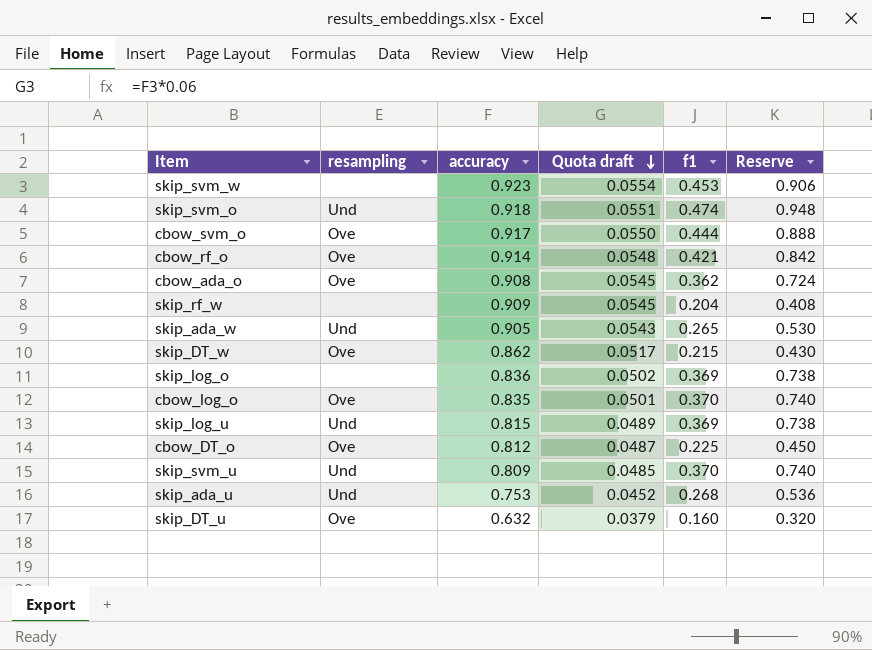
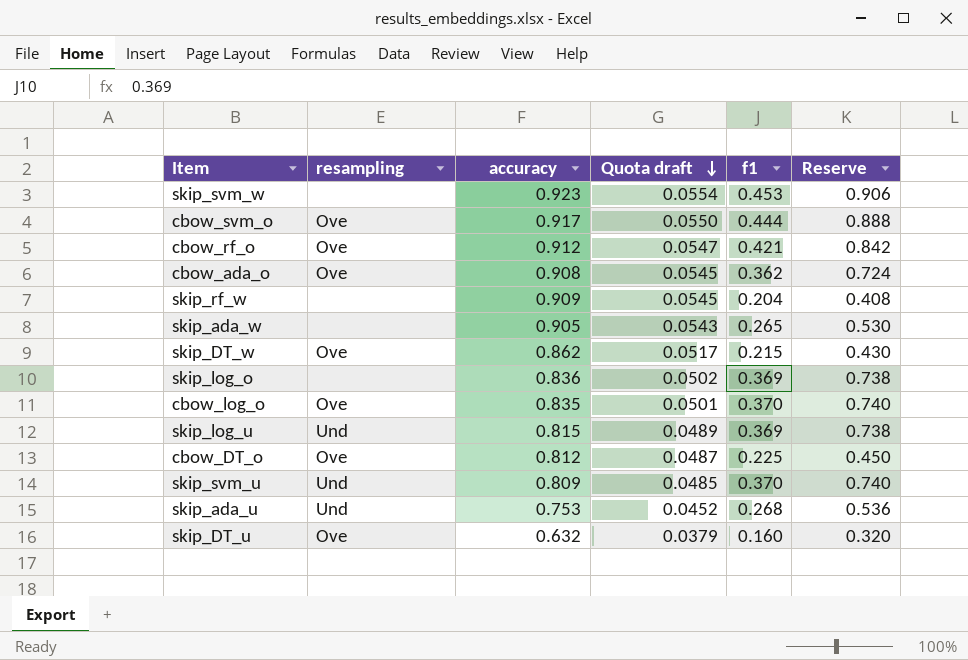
row skip_svm_o: Und | 0.918 | 0.0551 | 0.474 | 0.948 -> none
cbow_rf_o | accuracy: 0.914 -> 0.912
cbow_rf_o | Quota draft: 0.0548 -> 0.0547
skip_ada_w | resampling: Und -> none

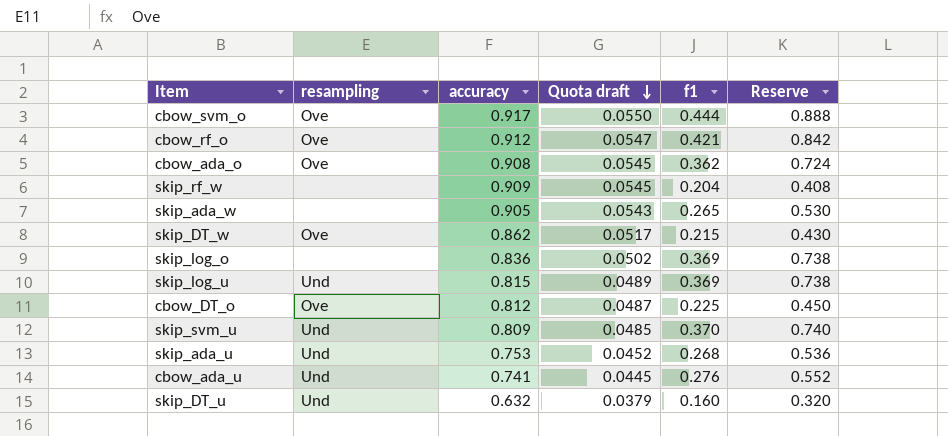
row skip_svm_w: none | 0.923 | 0.0554 | 0.453 | 0.906 -> none
row cbow_log_o: Ove | 0.835 | 0.0501 | 0.370 | 0.740 -> none
row cbow_ada_u: none -> Und | 0.741 | 0.0445 | 0.276 | 0.552
skip_DT_u | resampling: Ove -> Und

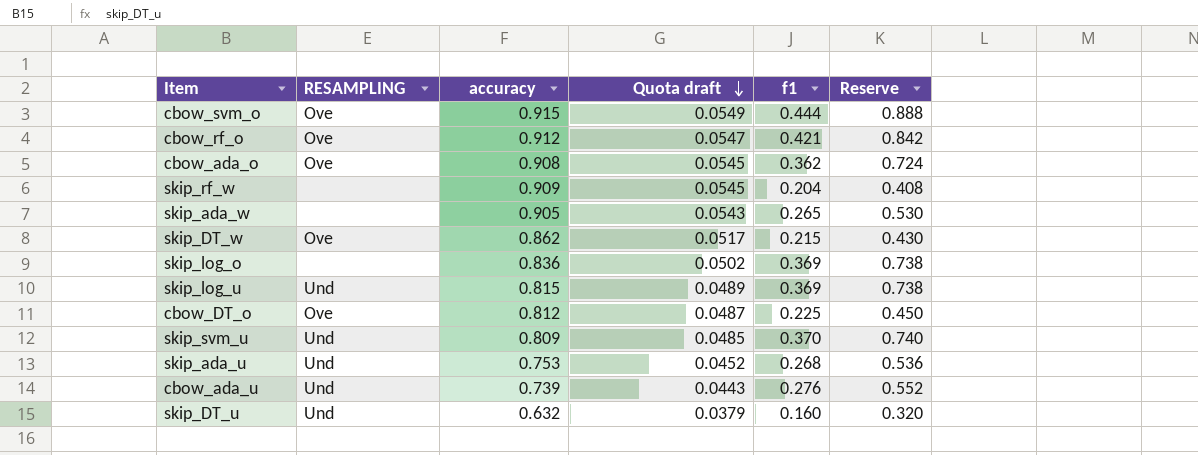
column name: resampling -> RESAMPLING
cbow_svm_o | accuracy: 0.917 -> 0.915
cbow_svm_o | Quota draft: 0.0550 -> 0.0549
cbow_ada_u | accuracy: 0.741 -> 0.739
cbow_ada_u | Quota draft: 0.0445 -> 0.0443

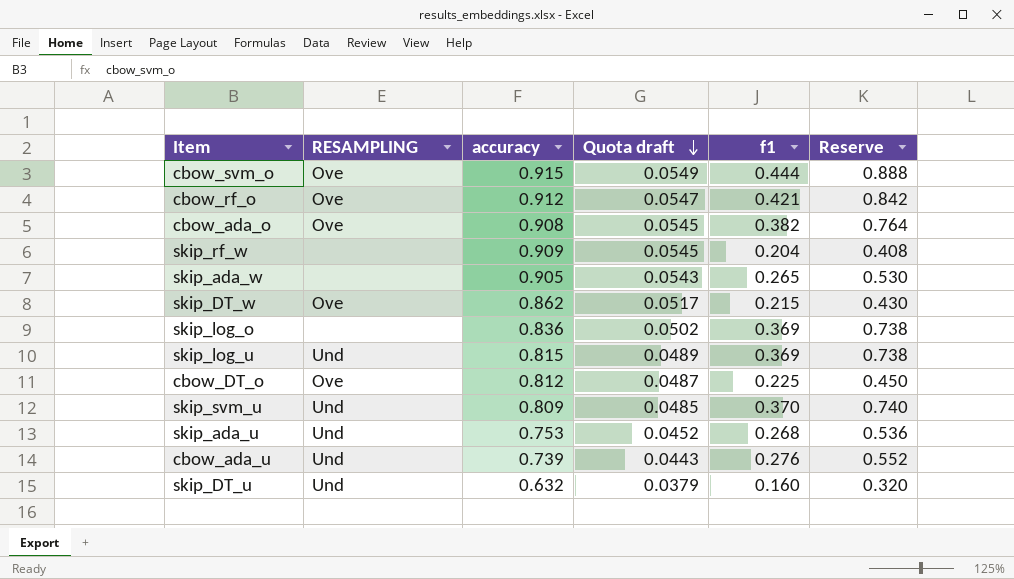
cbow_ada_o | f1: 0.362 -> 0.382
cbow_ada_o | Reserve: 0.724 -> 0.764

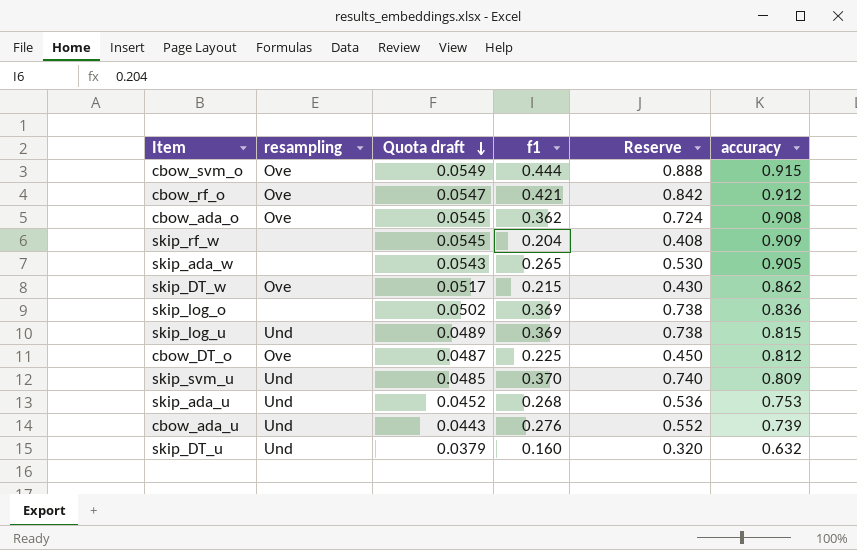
column name: RESAMPLING -> resampling
column accuracy | position: 3 -> 6
cbow_ada_o | f1: 0.382 -> 0.362
cbow_ada_o | Reserve: 0.764 -> 0.724

